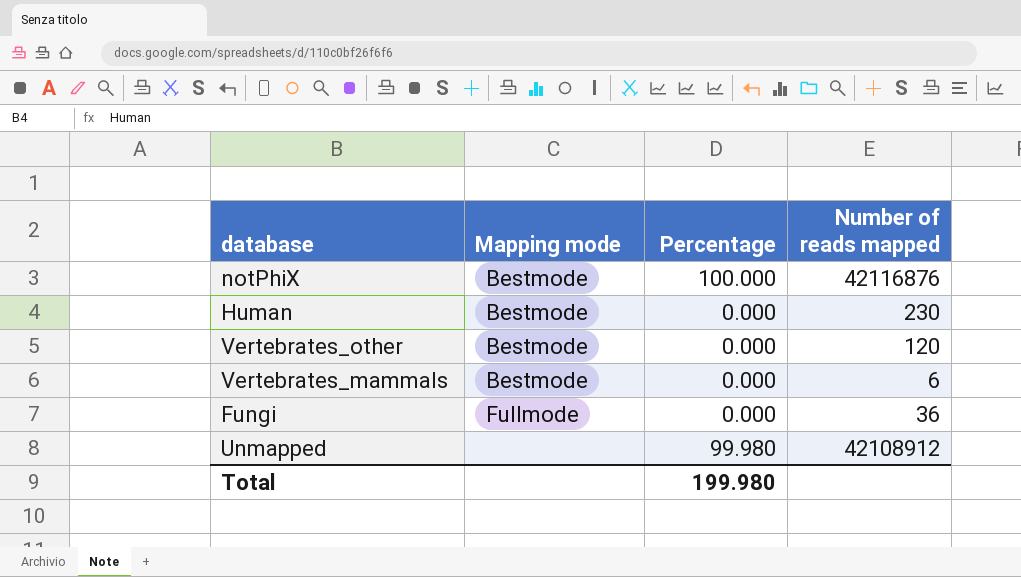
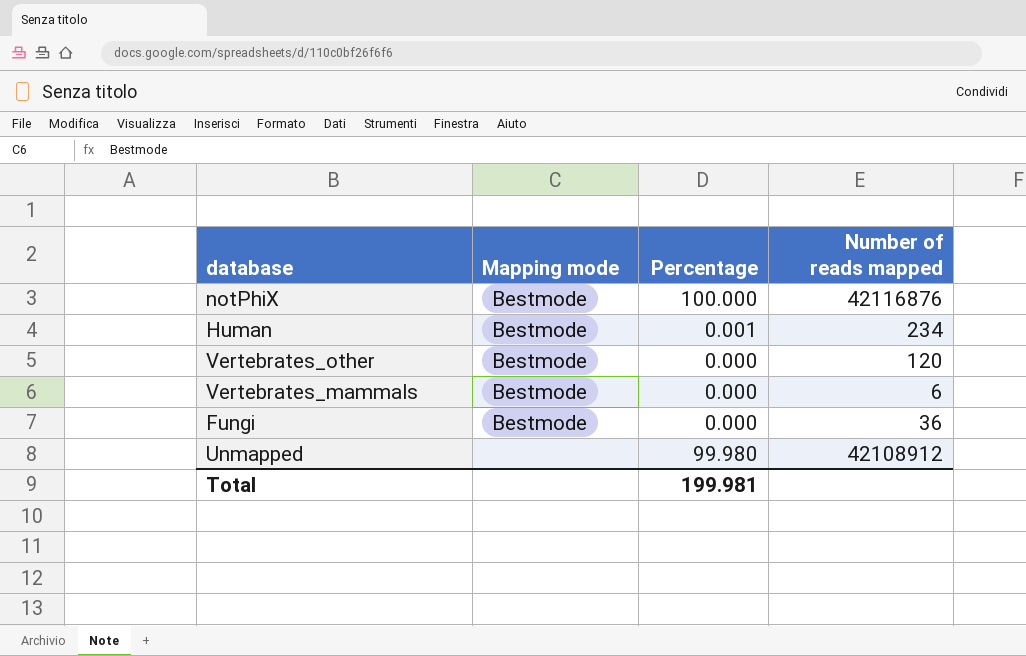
Human | Percentage: 0.000 -> 0.001
Human | Number of reads mapped: 230 -> 234
Fungi | Mapping mode: Fullmode -> Bestmode
Total | Percentage: 199.980 -> 199.981

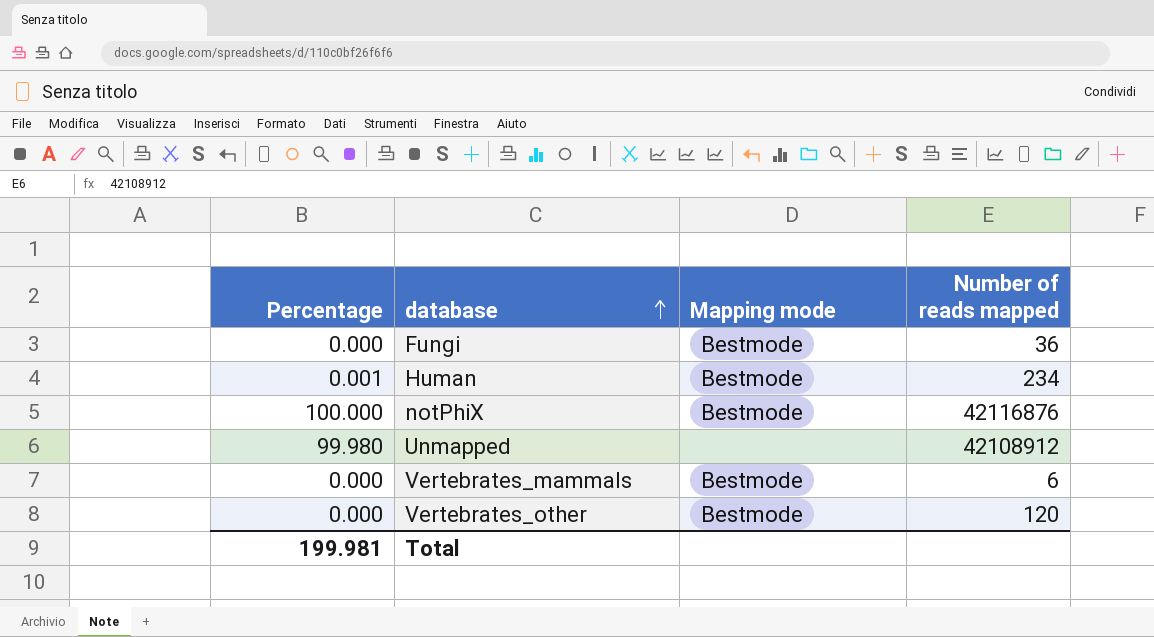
row order: none -> database ascending
column Percentage | position: 3 -> 1

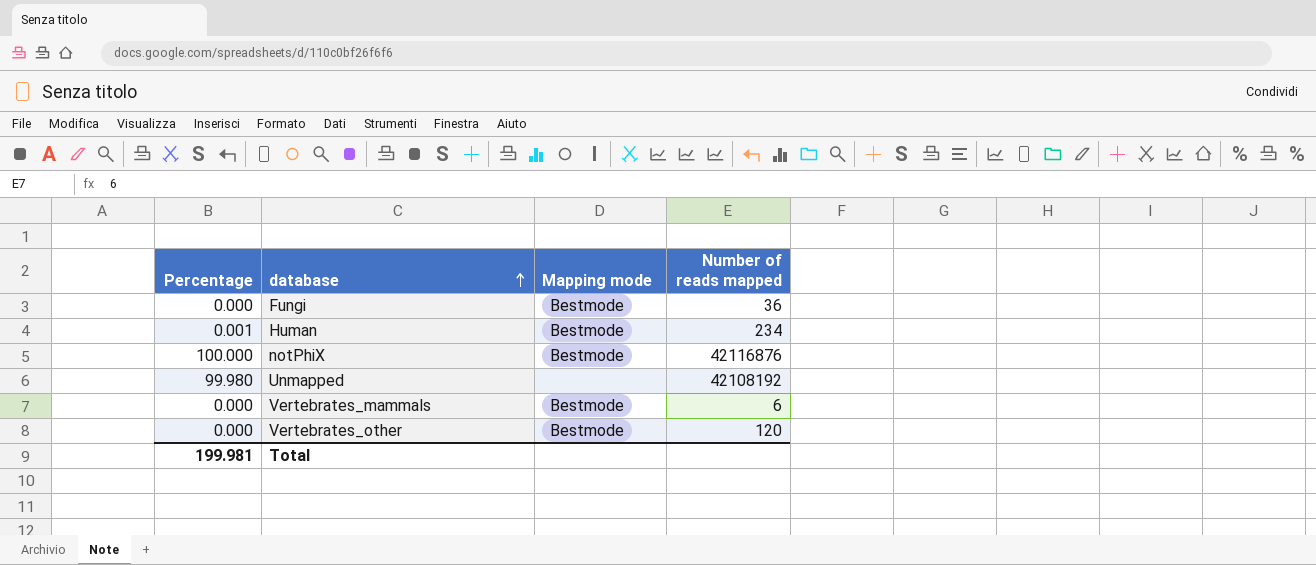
Unmapped | Number of reads mapped: 42108912 -> 42108192

